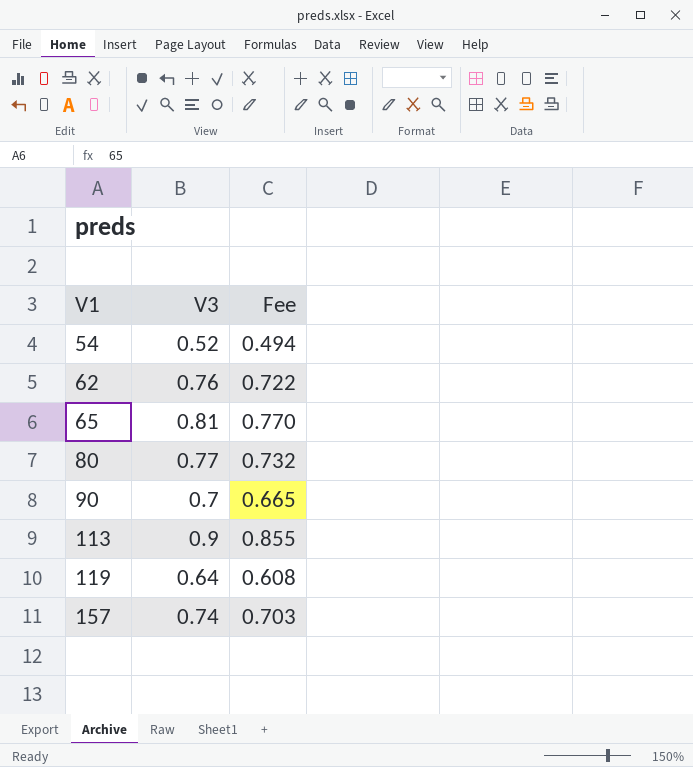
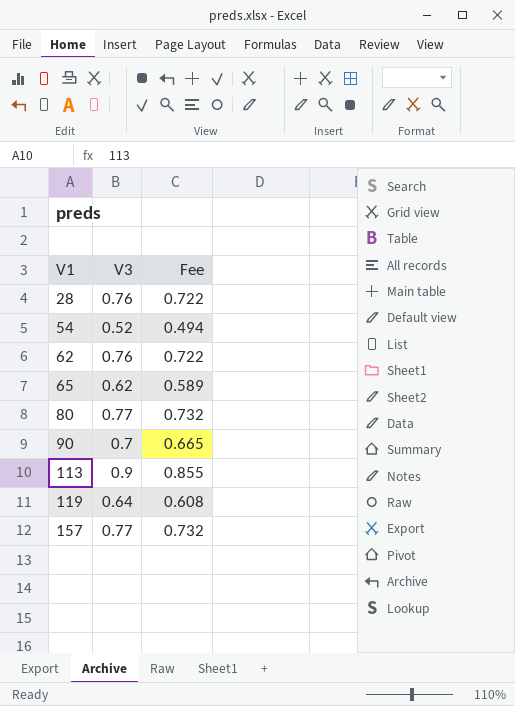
row 28: none -> 0.76 | 0.722
65 | V3: 0.81 -> 0.62
65 | Fee: 0.770 -> 0.589
157 | V3: 0.74 -> 0.77
157 | Fee: 0.703 -> 0.732

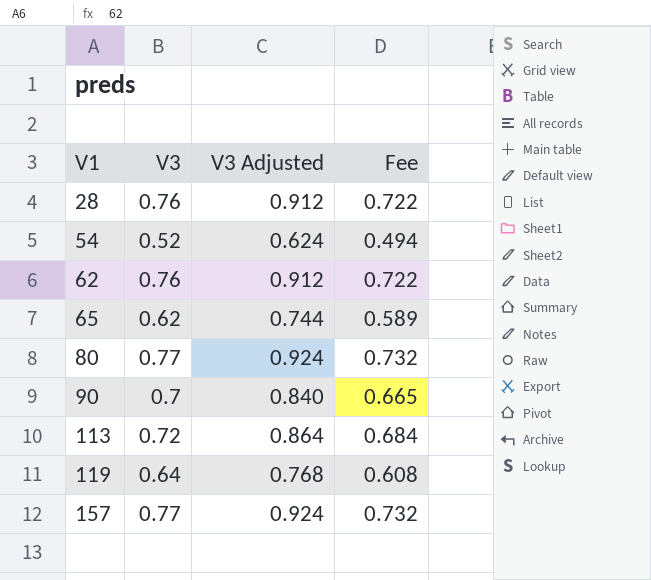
column V3 Adjusted | formula: none -> [V3] * 1.2
113 | V3: 0.9 -> 0.72
113 | Fee: 0.855 -> 0.684

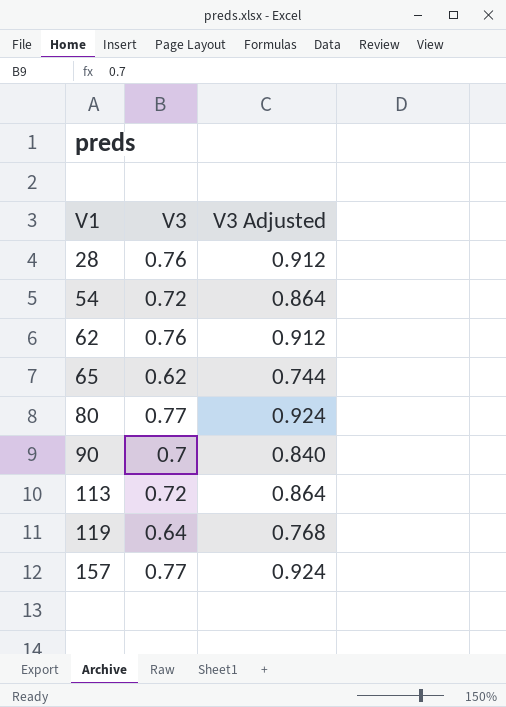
column Fee | formula: [V3] * 0.95 -> none
54 | V3: 0.52 -> 0.72
54 | V3 Adjusted: 0.624 -> 0.864

